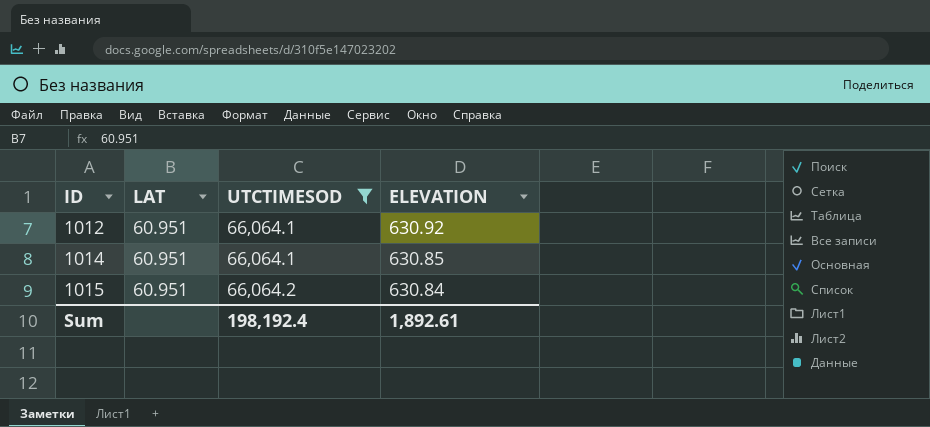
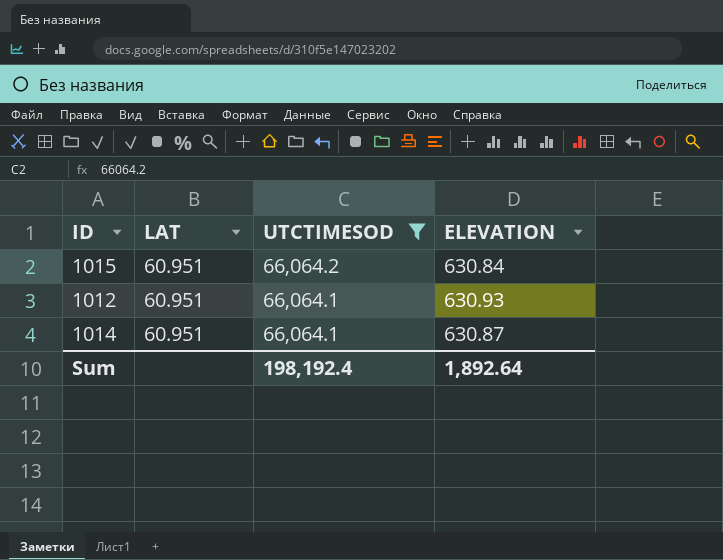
row order: ID ascending -> UTCTIMESOD descending
1012 | ELEVATION: 630.92 -> 630.93
1014 | ELEVATION: 630.85 -> 630.87
Sum | ELEVATION: 1,892.61 -> 1,892.64

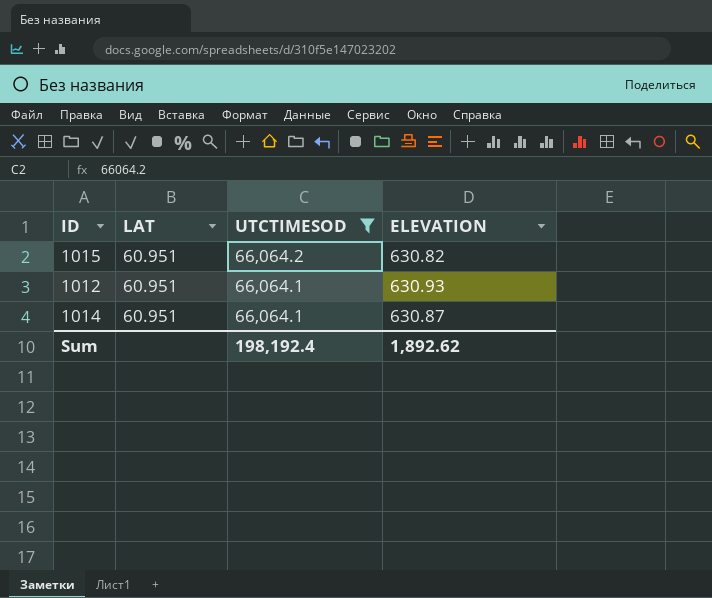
1015 | ELEVATION: 630.84 -> 630.82
Sum | ELEVATION: 1,892.64 -> 1,892.62

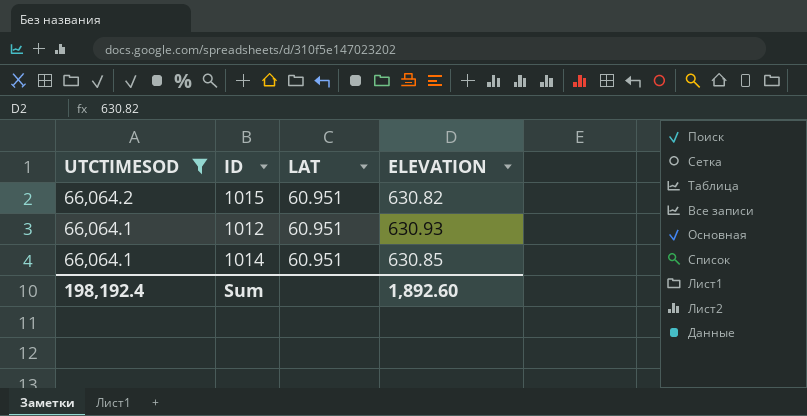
column UTCTIMESOD | position: 3 -> 1
1014 | ELEVATION: 630.87 -> 630.85
Sum | ELEVATION: 1,892.62 -> 1,892.60

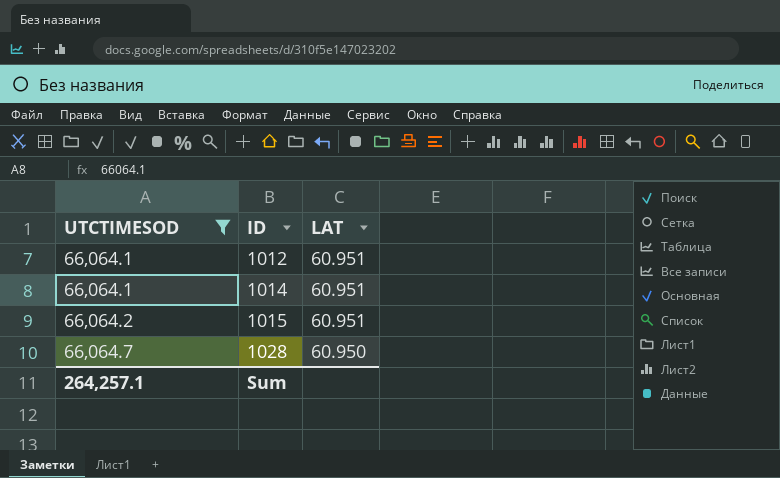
row order: UTCTIMESOD descending -> UTCTIMESOD ascending
column ELEVATION | position: 4 -> none
row 1028: none -> 66,064.7 | 60.950
Sum | UTCTIMESOD: 198,192.4 -> 264,257.1

